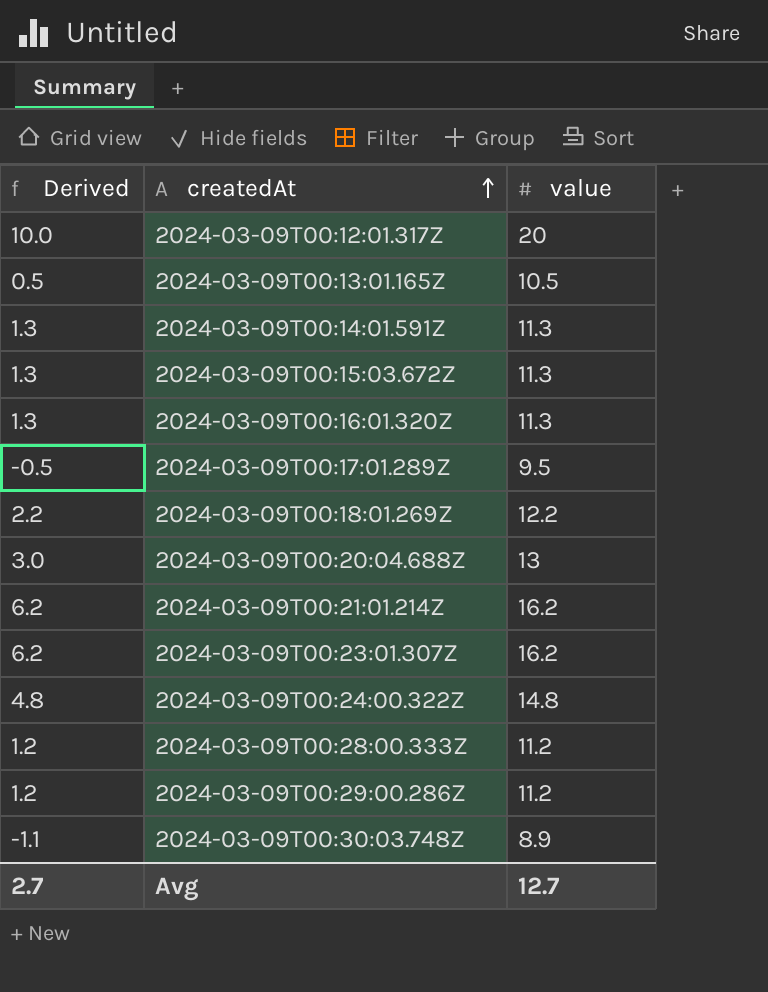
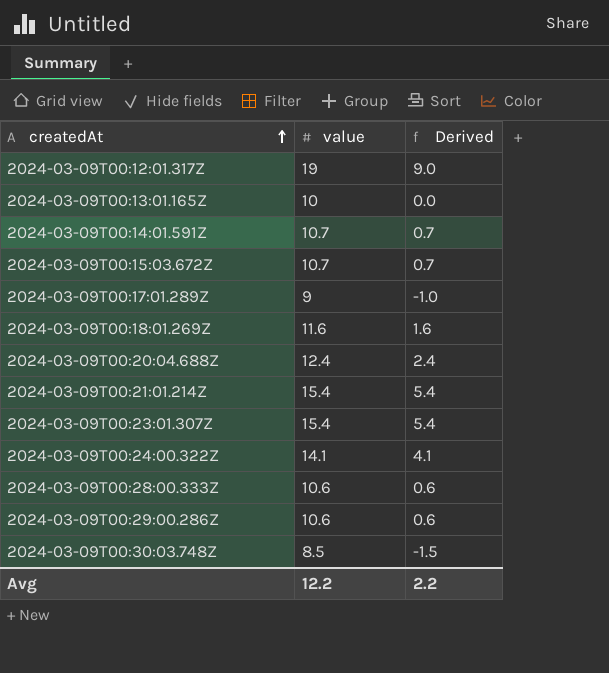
column Derived | position: 1 -> 3
row 2024-03-09T00:16:01.320Z: 1.3 | 11.3 -> none
2024-03-09T00:12:01.317Z | value: 20 -> 19
2024-03-09T00:12:01.317Z | Derived: 10.0 -> 9.0
2024-03-09T00:13:01.165Z | value: 10.5 -> 10
2024-03-09T00:13:01.165Z | Derived: 0.5 -> 0.0
2024-03-09T00:14:01.591Z | value: 11.3 -> 10.7
2024-03-09T00:14:01.591Z | Derived: 1.3 -> 0.7
2024-03-09T00:15:03.672Z | value: 11.3 -> 10.7
2024-03-09T00:15:03.672Z | Derived: 1.3 -> 0.7
2024-03-09T00:17:01.289Z | value: 9.5 -> 9
2024-03-09T00:17:01.289Z | Derived: -0.5 -> -1.0
2024-03-09T00:18:01.269Z | value: 12.2 -> 11.6
2024-03-09T00:18:01.269Z | Derived: 2.2 -> 1.6
2024-03-09T00:20:04.688Z | value: 13 -> 12.4
2024-03-09T00:20:04.688Z | Derived: 3.0 -> 2.4
2024-03-09T00:21:01.214Z | value: 16.2 -> 15.4
2024-03-09T00:21:01.214Z | Derived: 6.2 -> 5.4
2024-03-09T00:23:01.307Z | value: 16.2 -> 15.4
2024-03-09T00:23:01.307Z | Derived: 6.2 -> 5.4
2024-03-09T00:24:00.322Z | value: 14.8 -> 14.1
2024-03-09T00:24:00.322Z | Derived: 4.8 -> 4.1
2024-03-09T00:28:00.333Z | value: 11.2 -> 10.6
2024-03-09T00:28:00.333Z | Derived: 1.2 -> 0.6
2024-03-09T00:29:00.286Z | value: 11.2 -> 10.6
2024-03-09T00:29:00.286Z | Derived: 1.2 -> 0.6
2024-03-09T00:30:03.748Z | value: 8.9 -> 8.5
2024-03-09T00:30:03.748Z | Derived: -1.1 -> -1.5
Avg | value: 12.7 -> 12.2
Avg | Derived: 2.7 -> 2.2

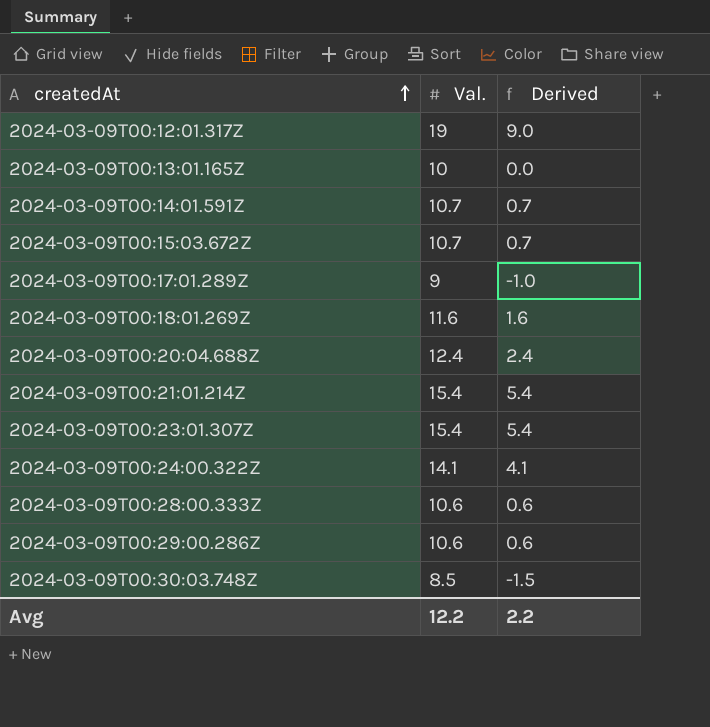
column name: value -> Val.

